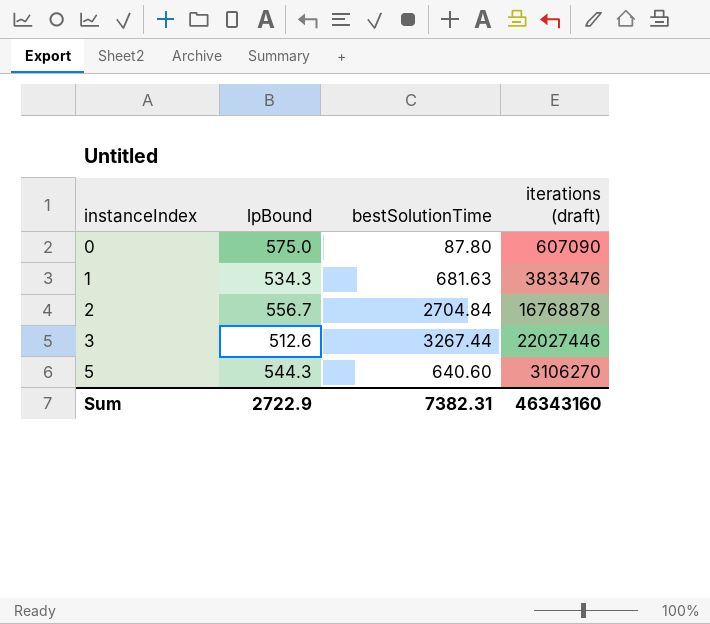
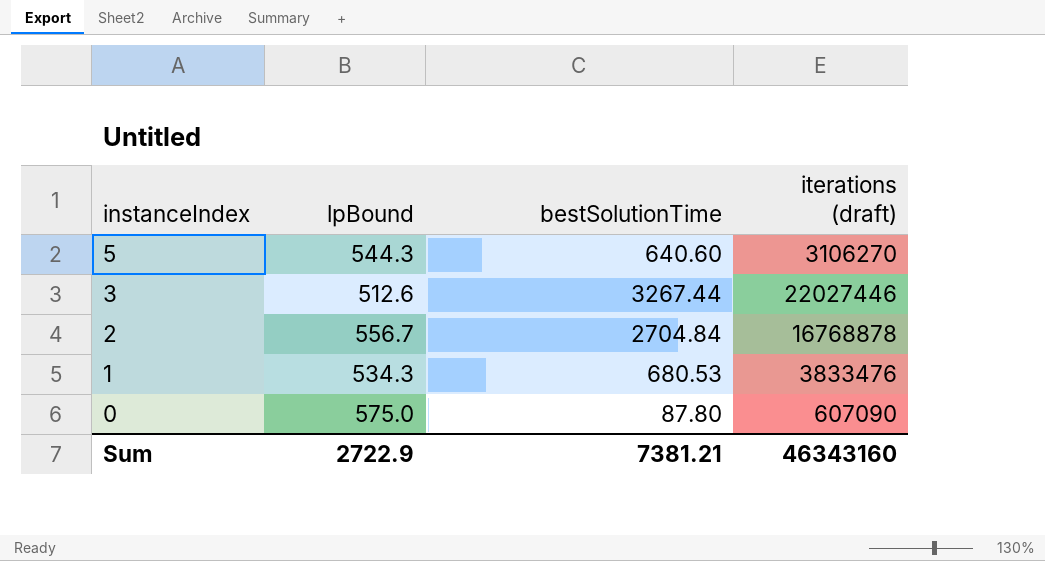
row order: instanceIndex ascending -> instanceIndex descending
1 | bestSolutionTime: 681.63 -> 680.53
Sum | bestSolutionTime: 7382.31 -> 7381.21

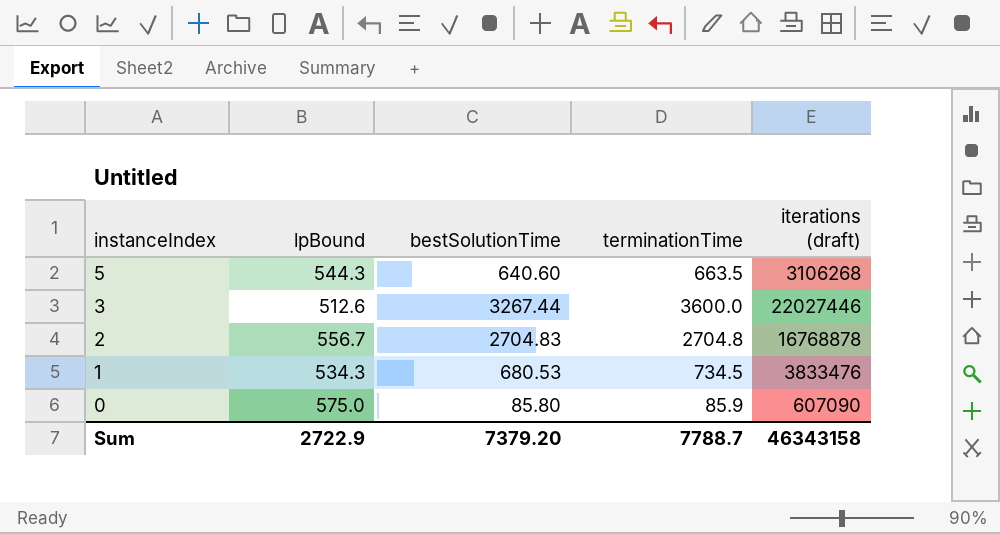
column terminationTime | position: none -> 4
5 | iterations (draft): 3106270 -> 3106268
2 | bestSolutionTime: 2704.84 -> 2704.83
0 | bestSolutionTime: 87.80 -> 85.80
Sum | bestSolutionTime: 7381.21 -> 7379.20
Sum | iterations (draft): 46343160 -> 46343158

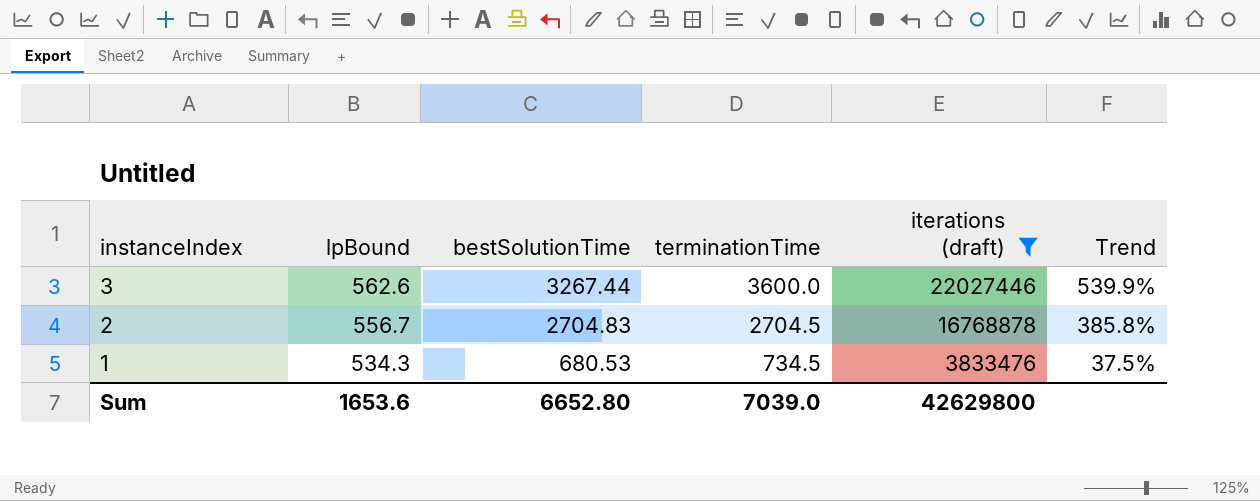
filter: none -> iterations (draft) >= 3833476
column Trend | formula: none -> ([terminationTime] - [lpBound]) / [lpBound]
3 | lpBound: 512.6 -> 562.6
2 | terminationTime: 2704.8 -> 2704.5
Sum | lpBound: 2722.9 -> 1653.6
Sum | bestSolutionTime: 7379.20 -> 6652.80
Sum | terminationTime: 7788.7 -> 7039.0
Sum | iterations (draft): 46343158 -> 42629800

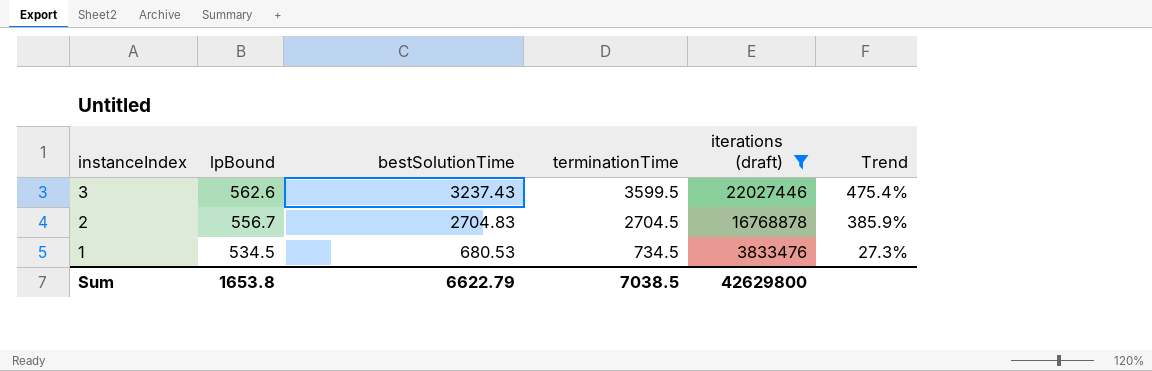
column Trend | formula: ([terminationTime] - [lpBound]) / [lpBound] -> ([bestSolutionTime] - [lpBound]) / [lpBound]
3 | bestSolutionTime: 3267.44 -> 3237.43
3 | terminationTime: 3600.0 -> 3599.5
1 | lpBound: 534.3 -> 534.5
Sum | lpBound: 1653.6 -> 1653.8
Sum | bestSolutionTime: 6652.80 -> 6622.79
Sum | terminationTime: 7039.0 -> 7038.5

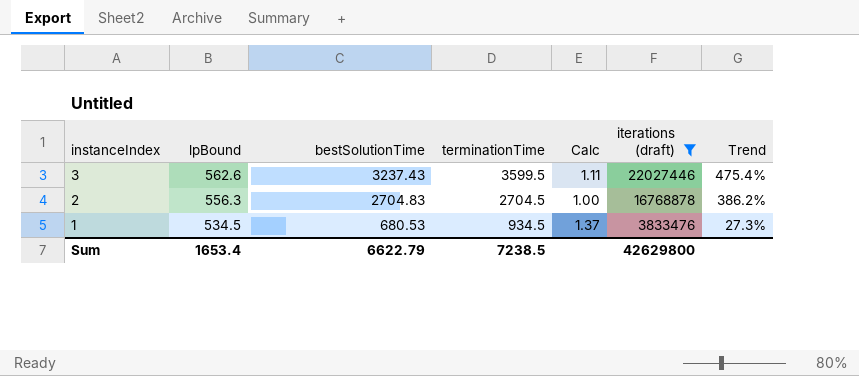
column Calc | formula: none -> [terminationTime] / [bestSolutionTime]
2 | lpBound: 556.7 -> 556.3
2 | Trend: 385.9% -> 386.2%
1 | terminationTime: 734.5 -> 934.5
Sum | lpBound: 1653.8 -> 1653.4
Sum | terminationTime: 7038.5 -> 7238.5

